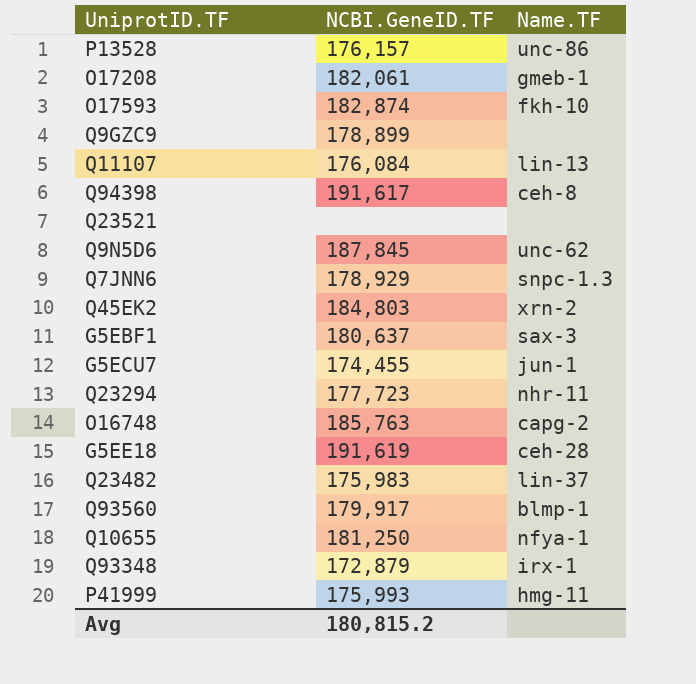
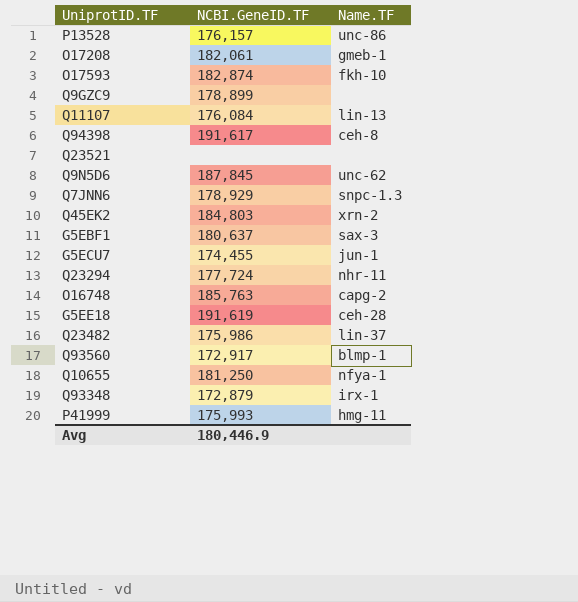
Q23294 | NCBI.GeneID.TF: 177,723 -> 177,724
Q23482 | NCBI.GeneID.TF: 175,983 -> 175,986
Q93560 | NCBI.GeneID.TF: 179,917 -> 172,917
Avg | NCBI.GeneID.TF: 180,815.2 -> 180,446.9

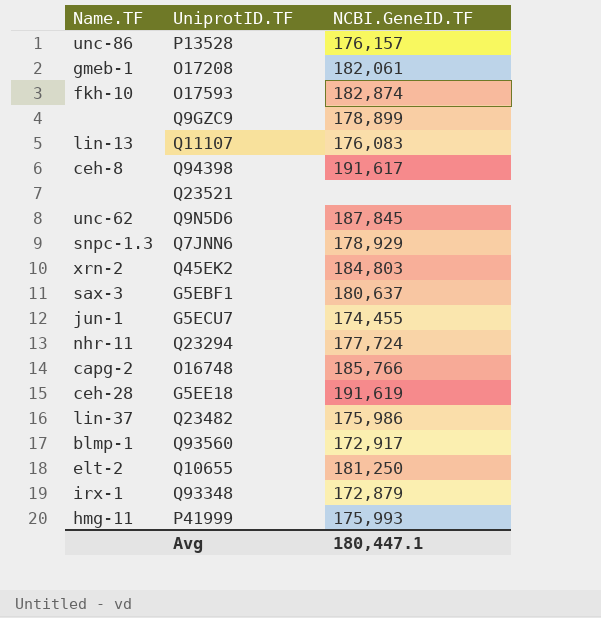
column Name.TF | position: 3 -> 1
Q11107 | NCBI.GeneID.TF: 176,084 -> 176,083
O16748 | NCBI.GeneID.TF: 185,763 -> 185,766
Q10655 | Name.TF: nfya-1 -> elt-2
Avg | NCBI.GeneID.TF: 180,446.9 -> 180,447.1

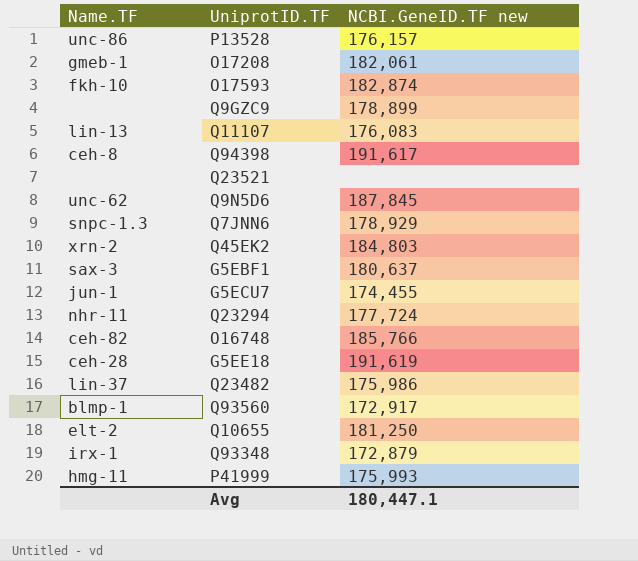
column name: NCBI.GeneID.TF -> NCBI.GeneID.TF new
O16748 | Name.TF: capg-2 -> ceh-82

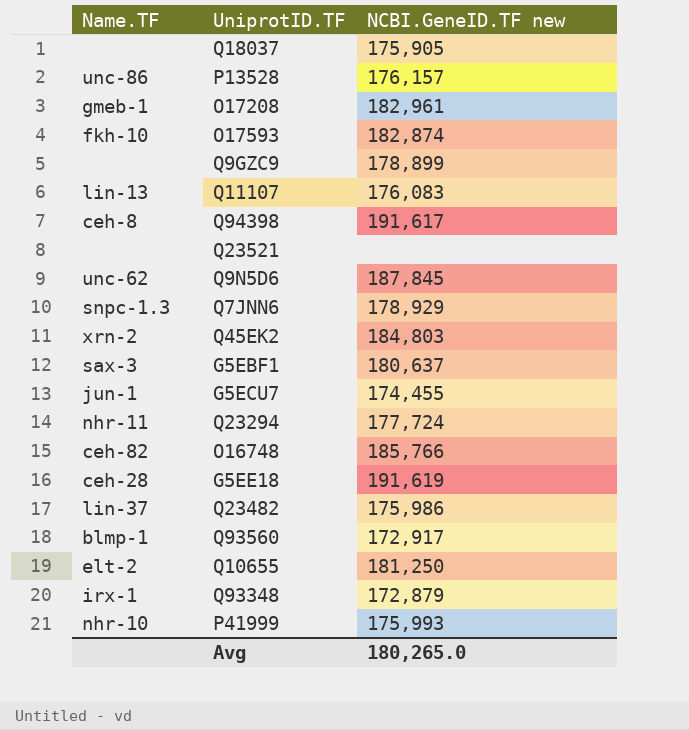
row Q18037: none -> none | 175,905
O17208 | NCBI.GeneID.TF new: 182,061 -> 182,961
P41999 | Name.TF: hmg-11 -> nhr-10
Avg | NCBI.GeneID.TF new: 180,447.1 -> 180,265.0

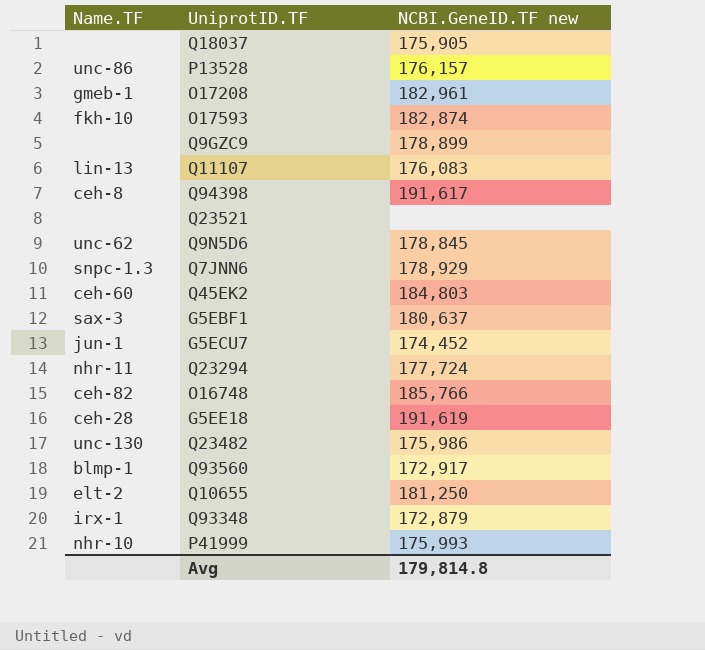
Q9N5D6 | NCBI.GeneID.TF new: 187,845 -> 178,845
Q45EK2 | Name.TF: xrn-2 -> ceh-60
G5ECU7 | NCBI.GeneID.TF new: 174,455 -> 174,452
Q23482 | Name.TF: lin-37 -> unc-130
Avg | NCBI.GeneID.TF new: 180,265.0 -> 179,814.8

